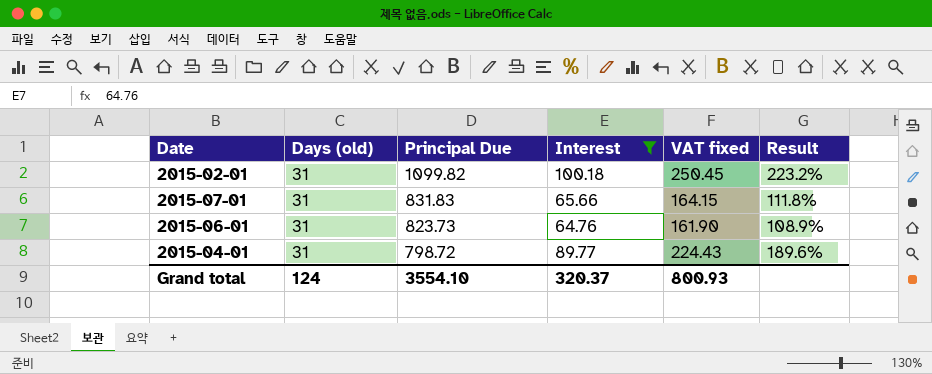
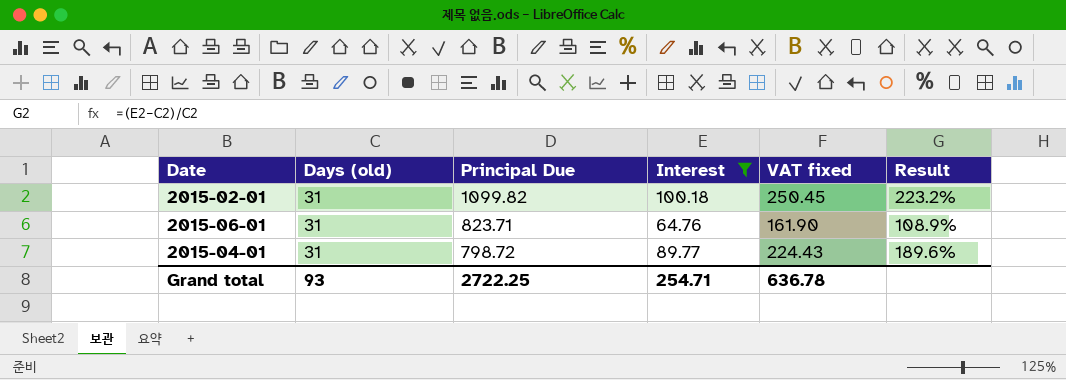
row 2015-07-01: 31 | 831.83 | 65.66 | 164.15 | 111.8% -> none
2015-06-01 | Principal Due: 823.73 -> 823.71
Grand total | Days (old): 124 -> 93
Grand total | Principal Due: 3554.10 -> 2722.25
Grand total | Interest: 320.37 -> 254.71
Grand total | VAT fixed: 800.93 -> 636.78

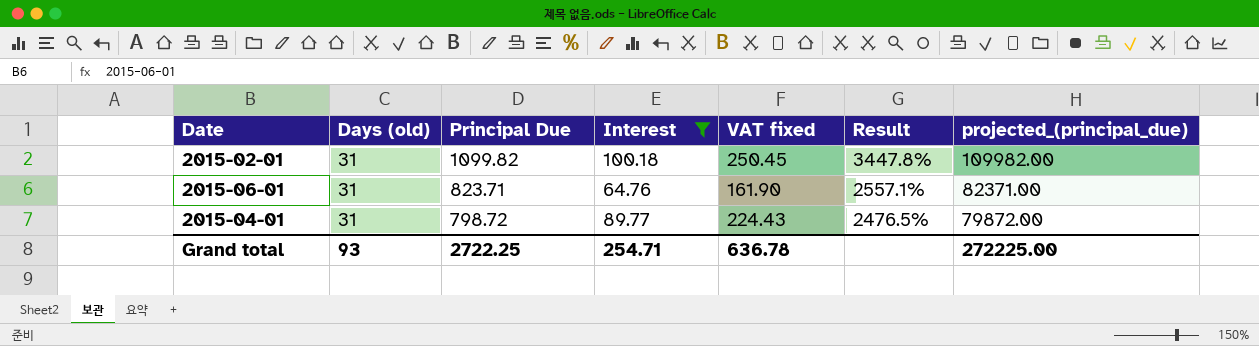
column Result | formula: ([Interest] - [Days (old)]) / [Days (old)] -> ([Principal Due] - [Days (old)]) / [Days (old)]
column projected_(principal_due) | formula: none -> [Principal Due] * 100

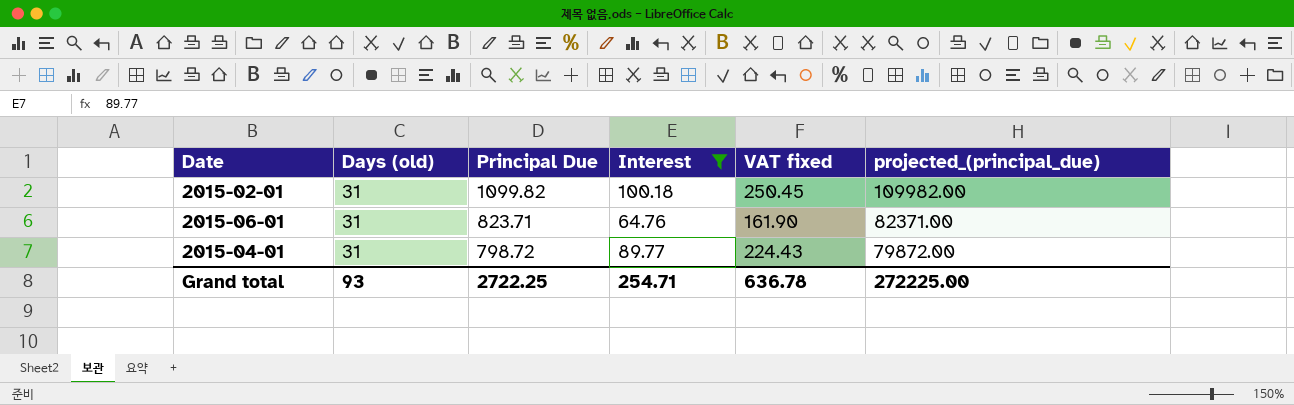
column Result | formula: ([Principal Due] - [Days (old)]) / [Days (old)] -> none

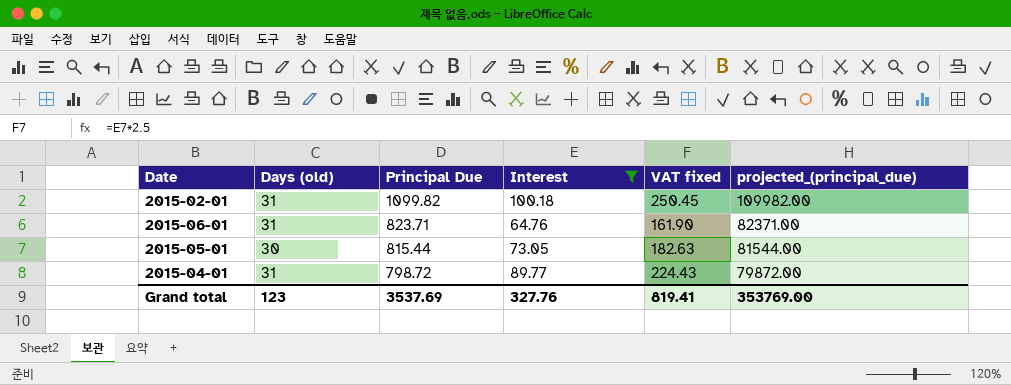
row 2015-05-01: none -> 30 | 815.44 | 73.05 | 182.63 | 81544.00
Grand total | Days (old): 93 -> 123
Grand total | Principal Due: 2722.25 -> 3537.69
Grand total | Interest: 254.71 -> 327.76
Grand total | VAT fixed: 636.78 -> 819.41
Grand total | projected_(principal_due): 272225.00 -> 353769.00

